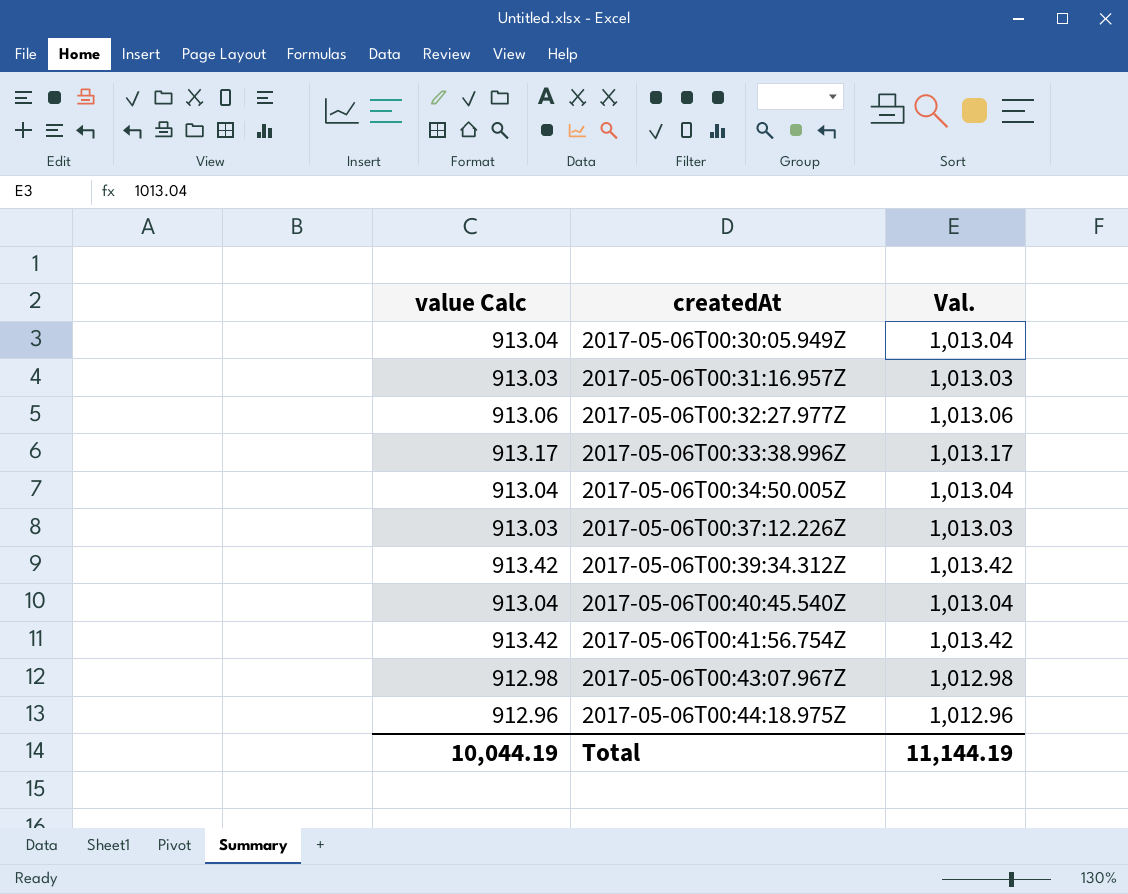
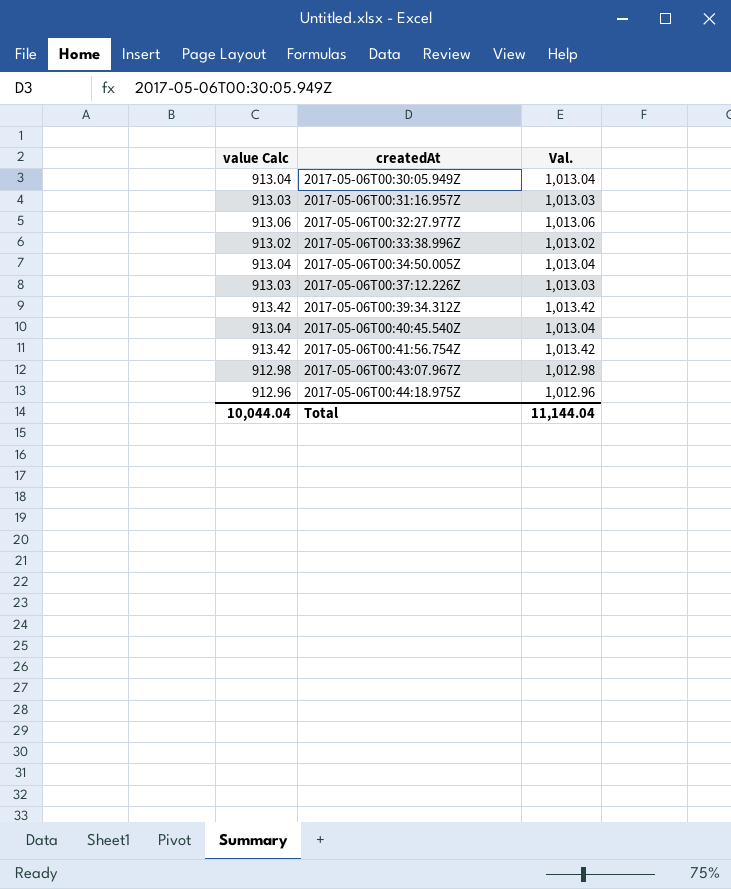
2017-05-06T00:33:38.996Z | value Calc: 913.17 -> 913.02
2017-05-06T00:33:38.996Z | Val.: 1,013.17 -> 1,013.02
Total | value Calc: 10,044.19 -> 10,044.04
Total | Val.: 11,144.19 -> 11,144.04

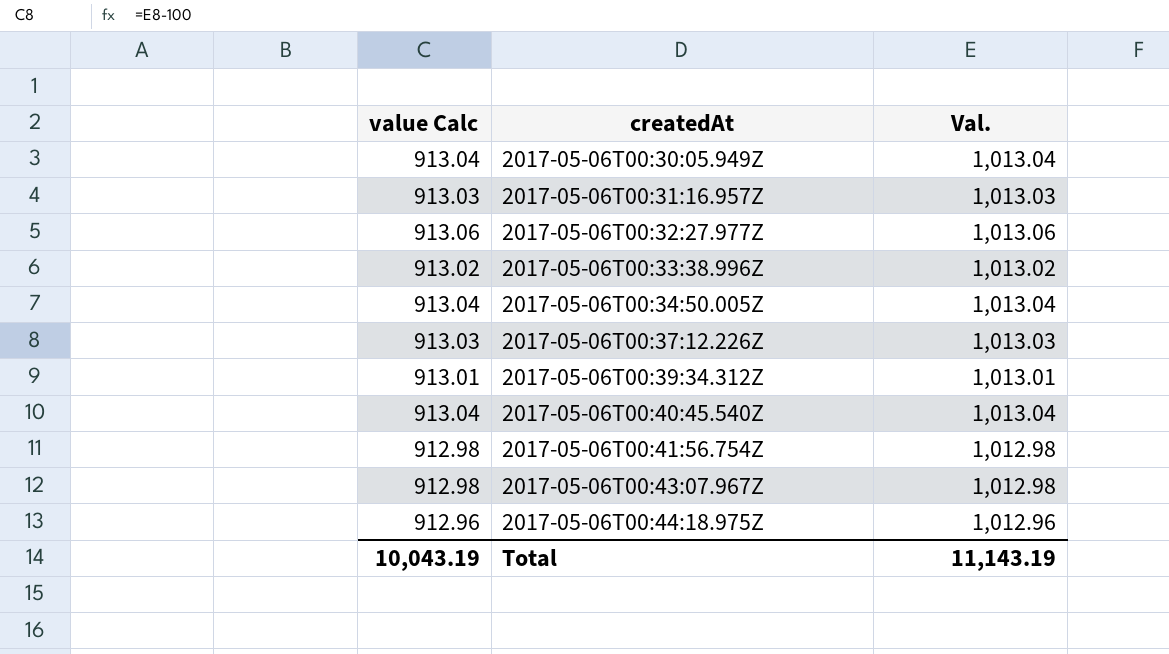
2017-05-06T00:39:34.312Z | value Calc: 913.42 -> 913.01
2017-05-06T00:39:34.312Z | Val.: 1,013.42 -> 1,013.01
2017-05-06T00:41:56.754Z | value Calc: 913.42 -> 912.98
2017-05-06T00:41:56.754Z | Val.: 1,013.42 -> 1,012.98
Total | value Calc: 10,044.04 -> 10,043.19
Total | Val.: 11,144.04 -> 11,143.19

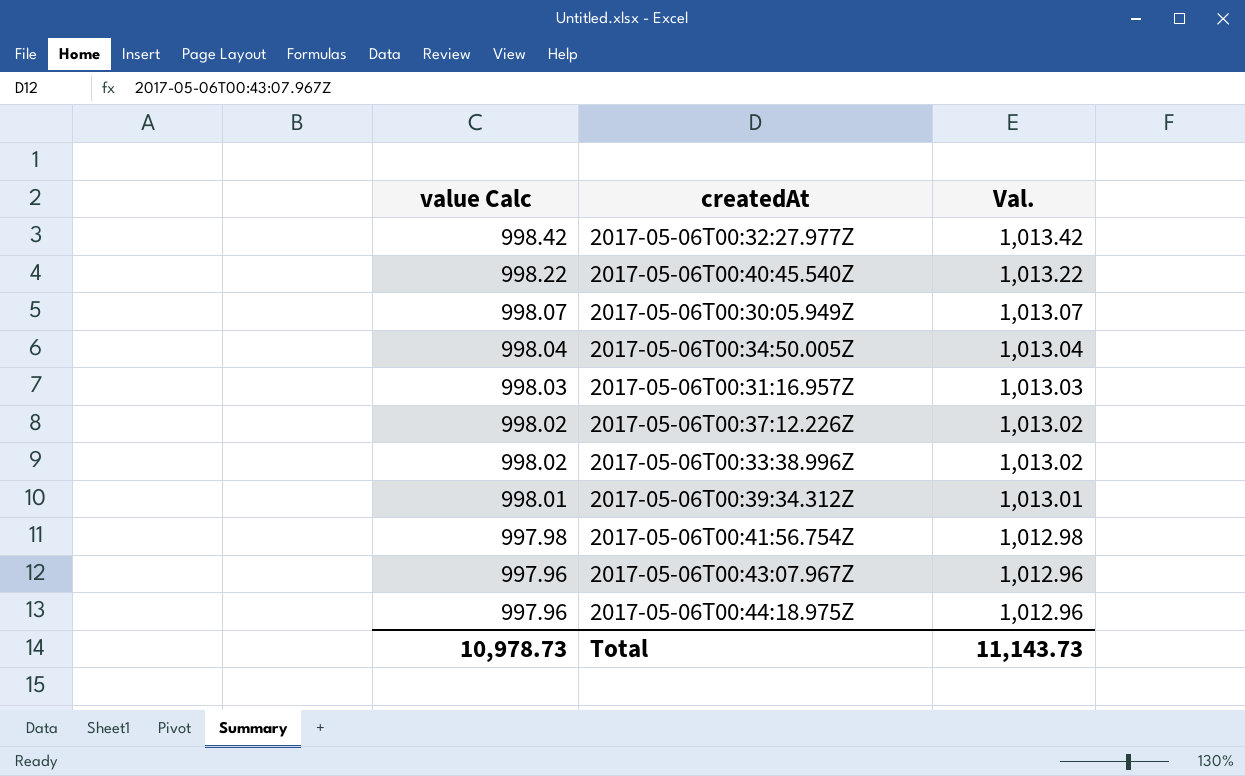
row order: createdAt ascending -> value Calc descending
column value Calc | formula: [Val.] - 100 -> [Val.] - 15
2017-05-06T00:32:27.977Z | Val.: 1,013.06 -> 1,013.42
2017-05-06T00:40:45.540Z | Val.: 1,013.04 -> 1,013.22
2017-05-06T00:30:05.949Z | Val.: 1,013.04 -> 1,013.07
2017-05-06T00:37:12.226Z | Val.: 1,013.03 -> 1,013.02
2017-05-06T00:43:07.967Z | Val.: 1,012.98 -> 1,012.96
Total | value Calc: 10,043.19 -> 10,978.73
Total | Val.: 11,143.19 -> 11,143.73

